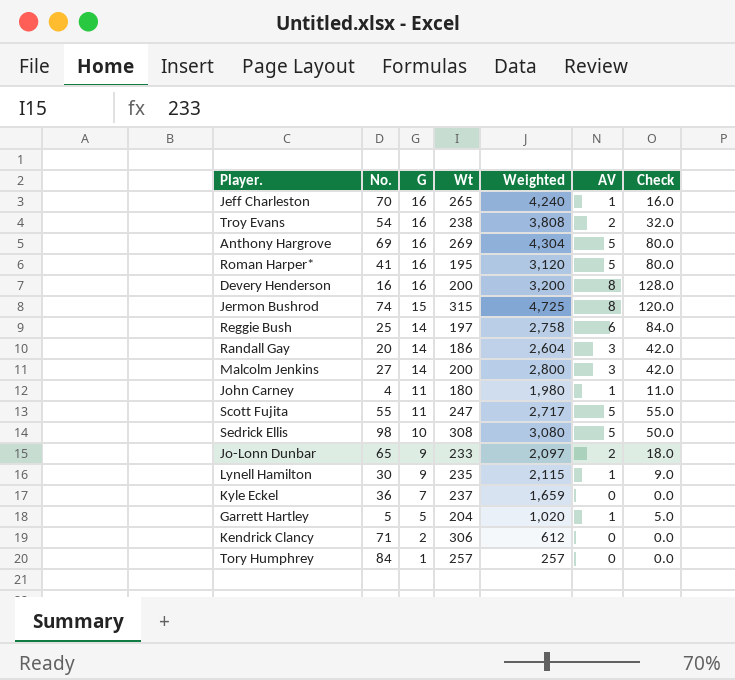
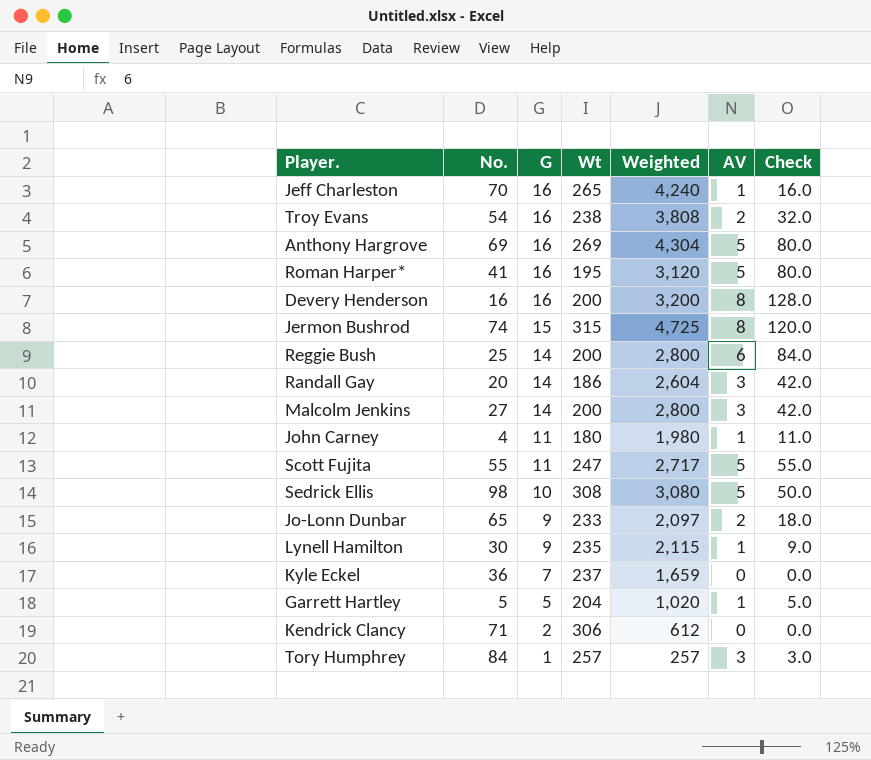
Reggie Bush | Wt: 197 -> 200
Reggie Bush | Weighted: 2,758 -> 2,800
Tory Humphrey | AV: 0 -> 3
Tory Humphrey | Check: 0.0 -> 3.0

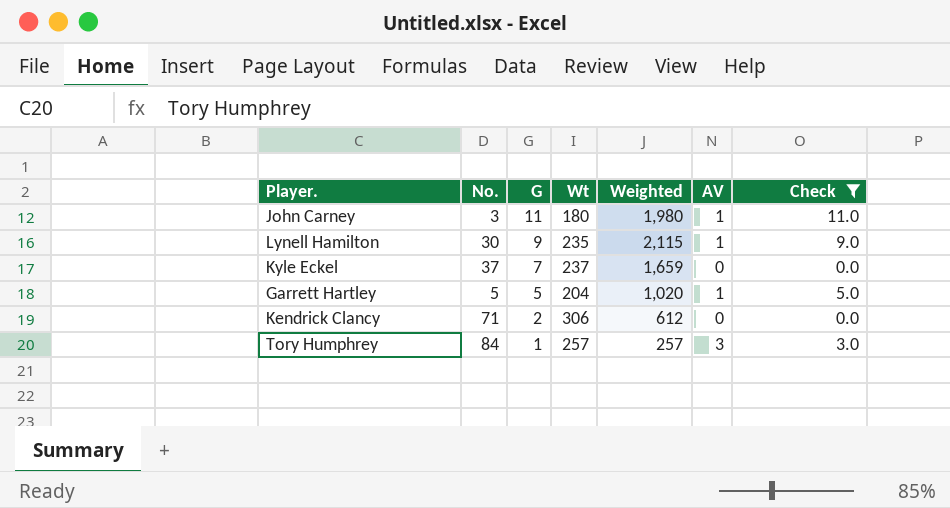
filter: none -> Check <= 11.0
John Carney | No.: 4 -> 3
Kyle Eckel | No.: 36 -> 37

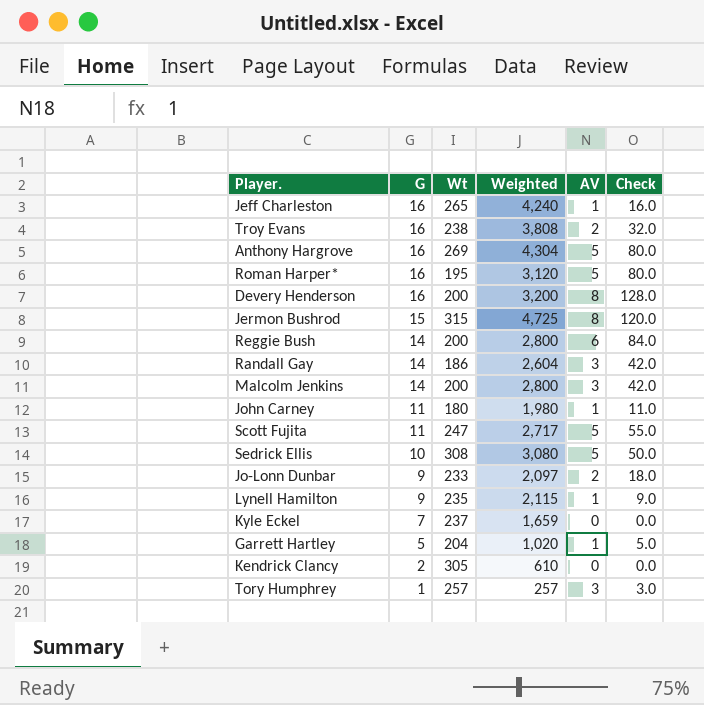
filter: Check <= 11.0 -> none
column No. | position: 2 -> none
Kendrick Clancy | Wt: 306 -> 305
Kendrick Clancy | Weighted: 612 -> 610

